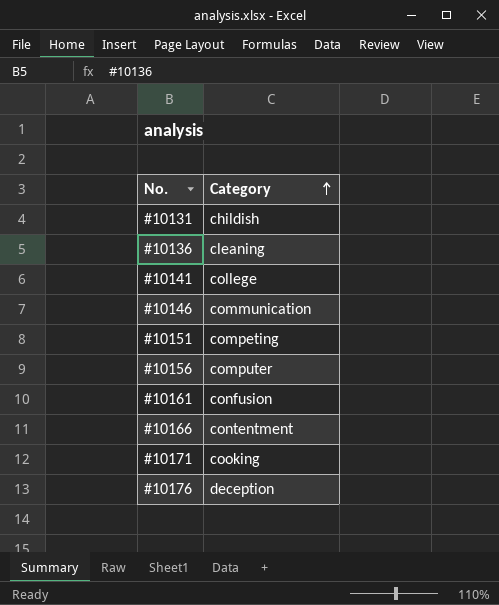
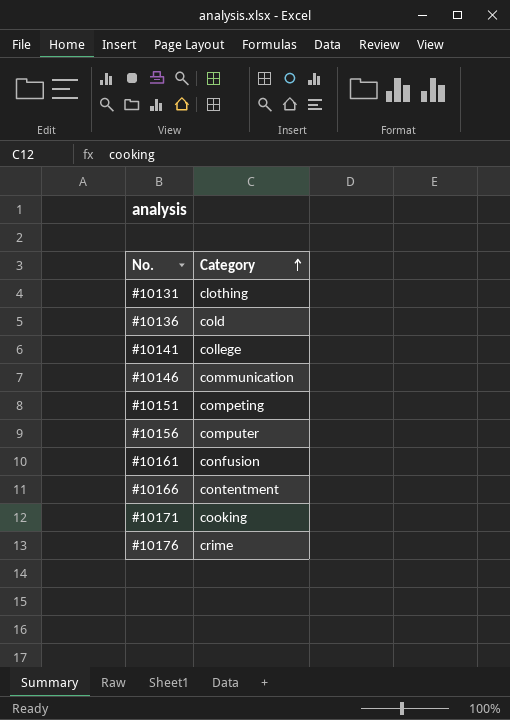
#10131 | Category: childish -> clothing
#10136 | Category: cleaning -> cold
#10176 | Category: deception -> crime

